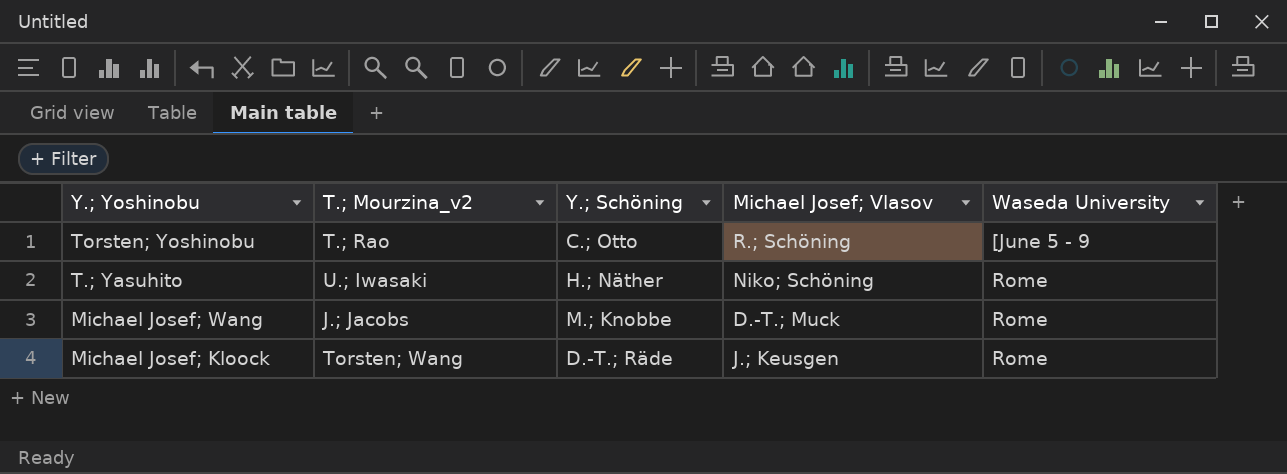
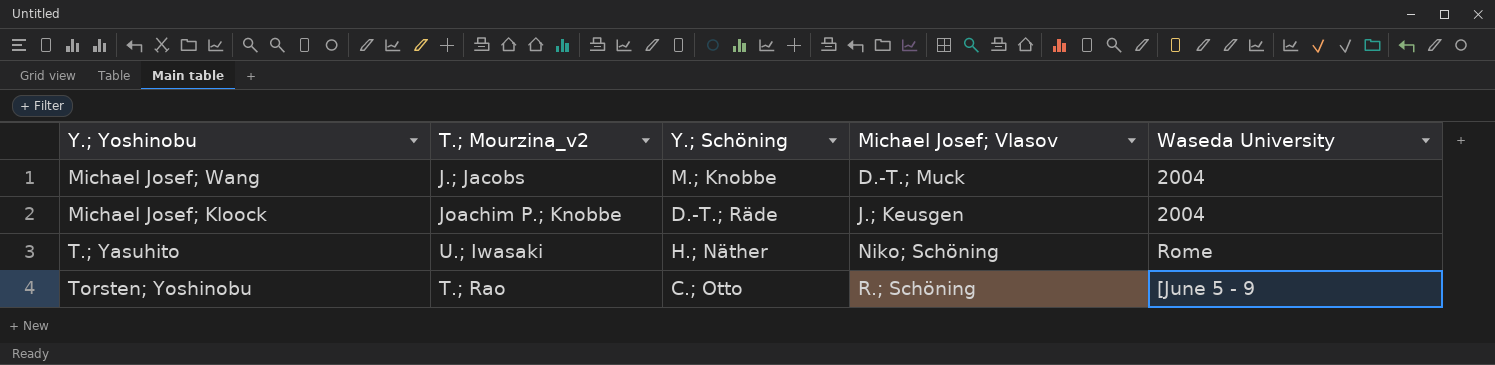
row order: Y.; Yoshinobu descending -> Michael Josef; Vlasov ascending
Michael Josef; Wang | Waseda University: Rome -> 2004
Michael Josef; Kloock | T.; Mourzina_v2: Torsten; Wang -> Joachim P.; Knobbe
Michael Josef; Kloock | Waseda University: Rome -> 2004

